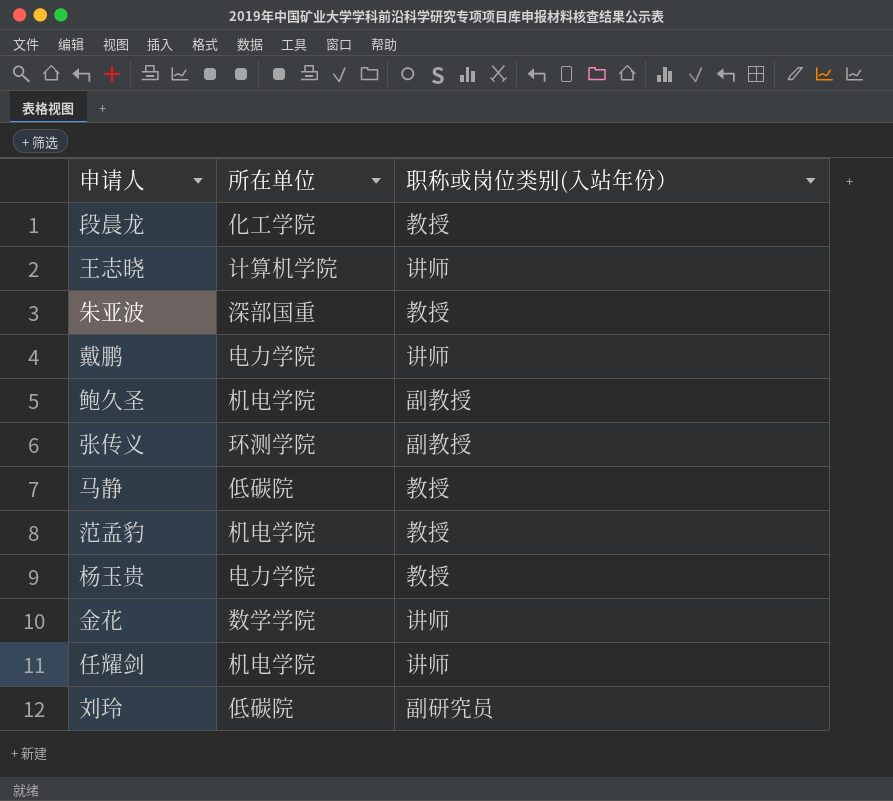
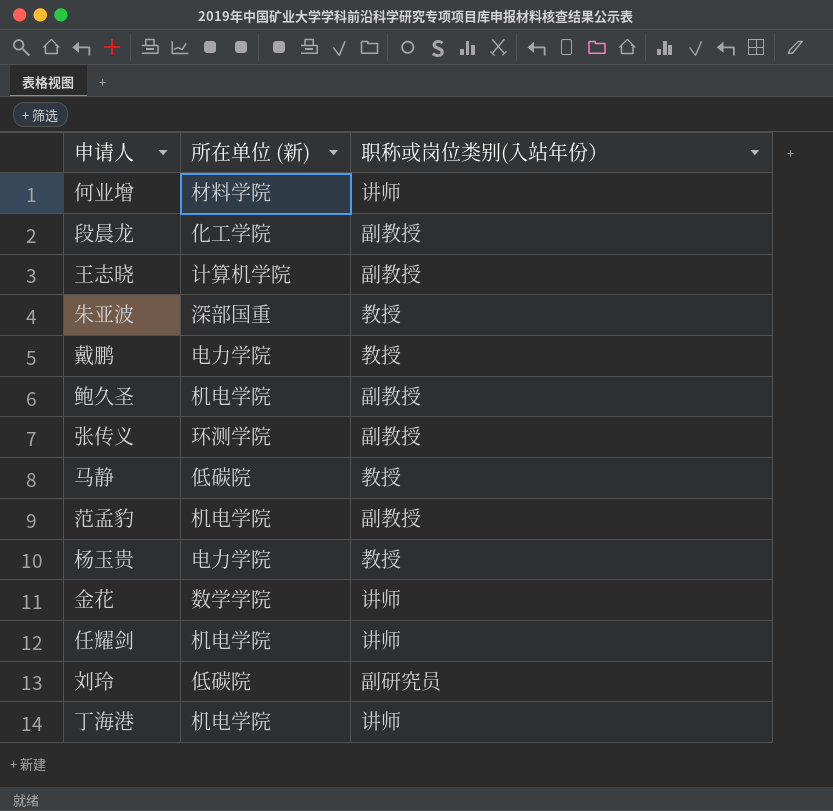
column name: 所在单位 -> 所在单位 (新)
row 何业增: none -> 材料学院 | 讲师
段晨龙 | 职称或岗位类别(入站年份）: 教授 -> 副教授
王志晓 | 职称或岗位类别(入站年份）: 讲师 -> 副教授
戴鹏 | 职称或岗位类别(入站年份）: 讲师 -> 教授
范孟豹 | 职称或岗位类别(入站年份）: 教授 -> 副教授
row 丁海港: none -> 机电学院 | 讲师

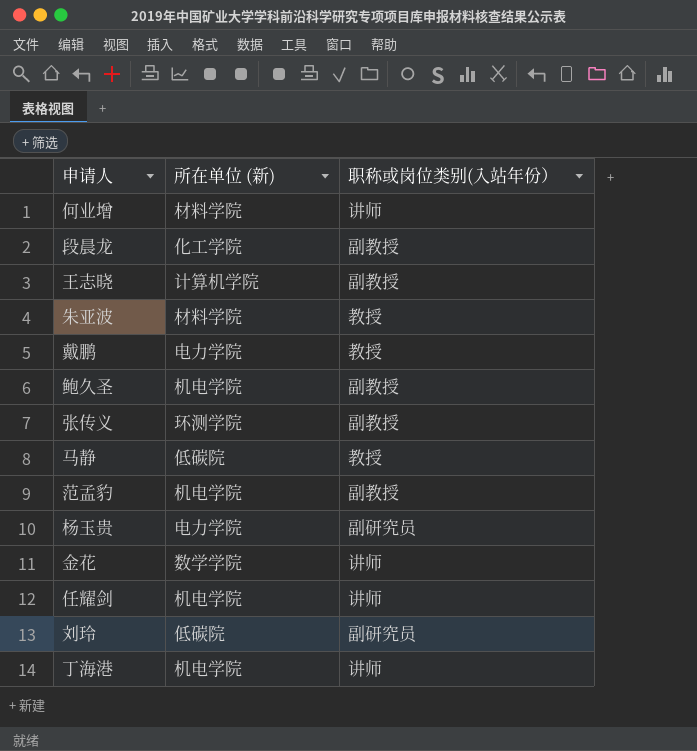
朱亚波 | 所在单位 (新): 深部国重 -> 材料学院
杨玉贵 | 职称或岗位类别(入站年份）: 教授 -> 副研究员

